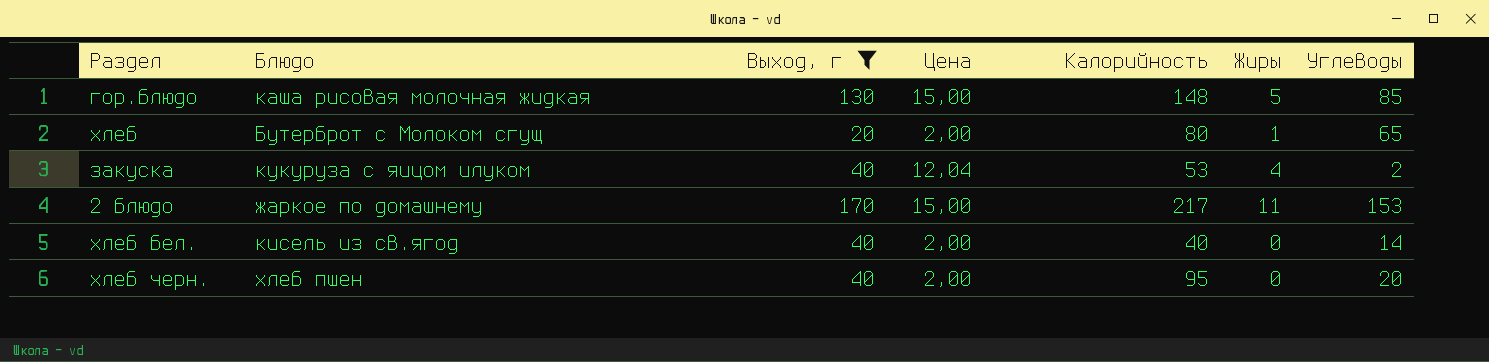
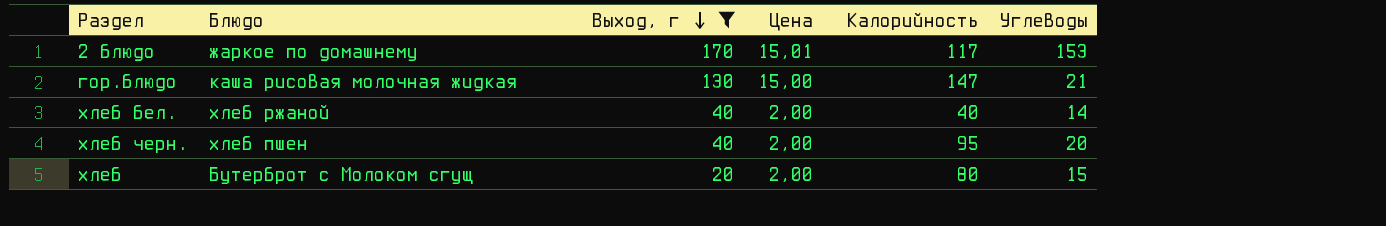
row order: none -> Выход, г descending
column Жиры | position: 6 -> none
row закуска: кукуруза с яицом илуком | 40 | 12,04 | 53 | 4 | 2 -> none
2 блюдо | Цена: 15,00 -> 15,01
2 блюдо | Калорийность: 217 -> 117
гор.блюдо | Калорийность: 148 -> 147
гор.блюдо | Углеводы: 85 -> 21
хлеб бел. | Блюдо: кисель из св.ягод -> хлеб ржаной
хлеб | Углеводы: 65 -> 15

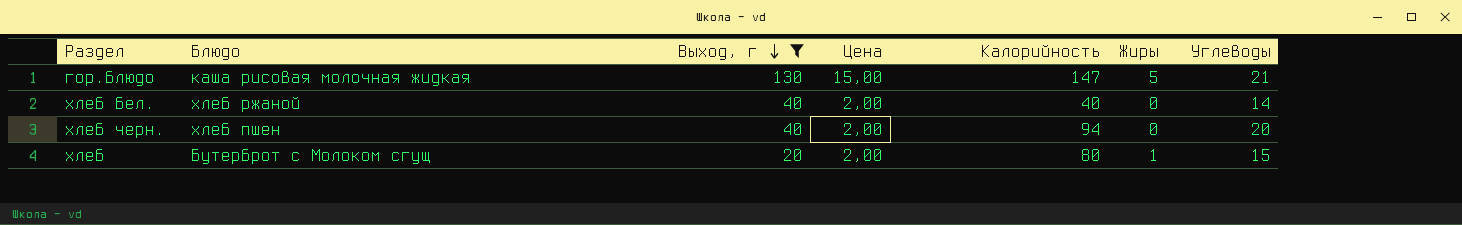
column Жиры | position: none -> 6
row 2 блюдо: жаркое по домашнему | 170 | 15,01 | 117 | 153 -> none
хлеб черн. | Калорийность: 95 -> 94

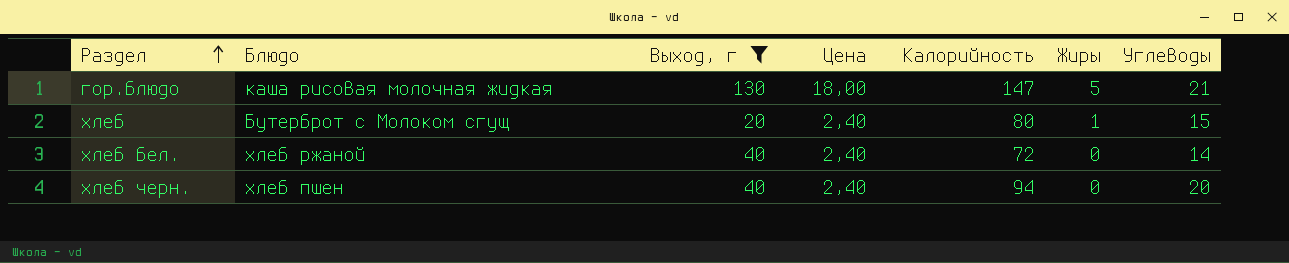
row order: Выход, г descending -> Раздел ascending
гор.блюдо | Цена: 15,00 -> 18,00
хлеб | Цена: 2,00 -> 2,40
хлеб бел. | Цена: 2,00 -> 2,40
хлеб бел. | Калорийность: 40 -> 72
хлеб черн. | Цена: 2,00 -> 2,40

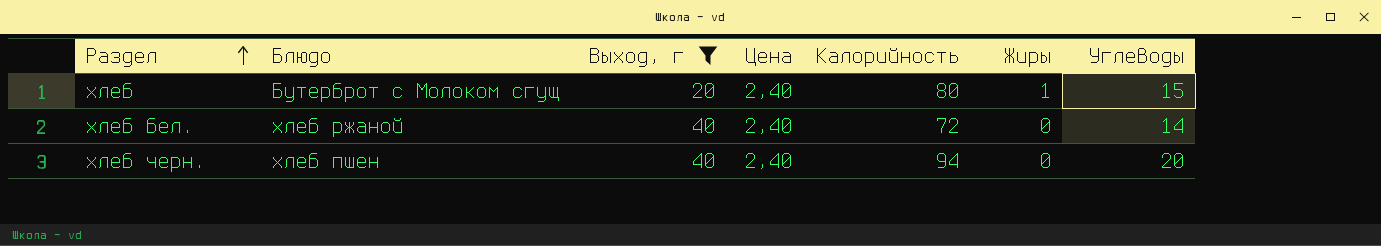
row гор.блюдо: каша рисовая молочная жидкая | 130 | 18,00 | 147 | 5 | 21 -> none

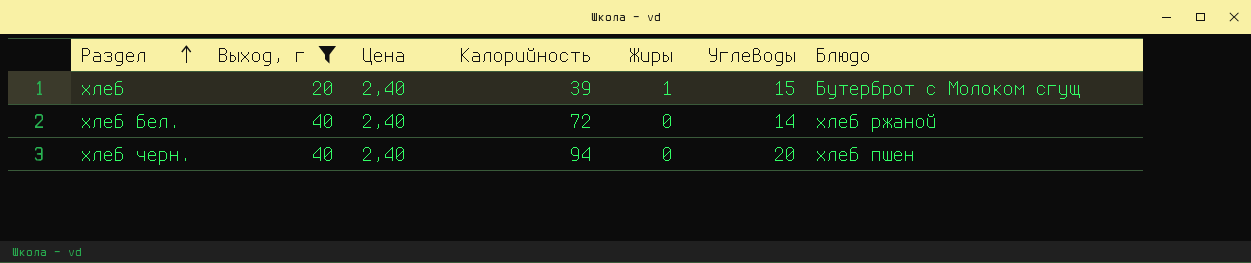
column Блюдо | position: 2 -> 7
хлеб | Калорийность: 80 -> 39

